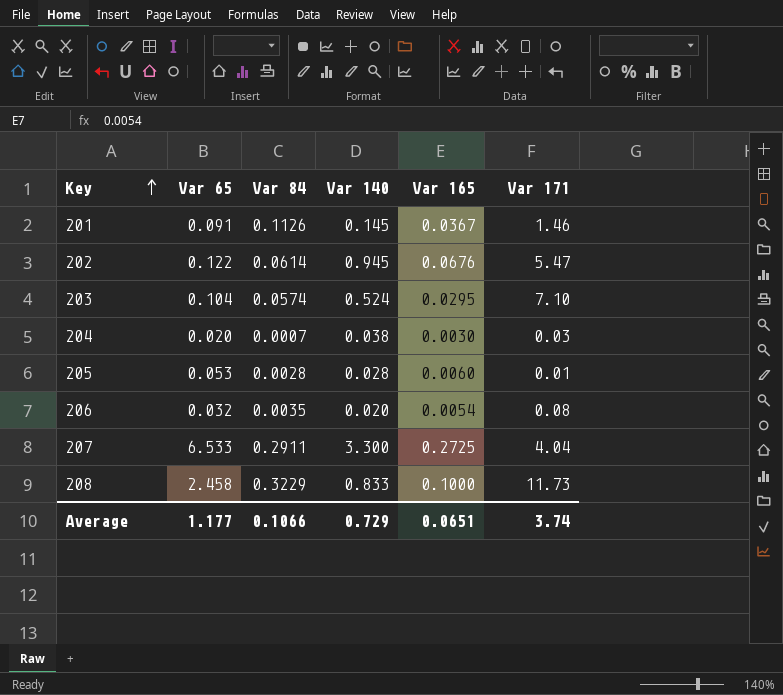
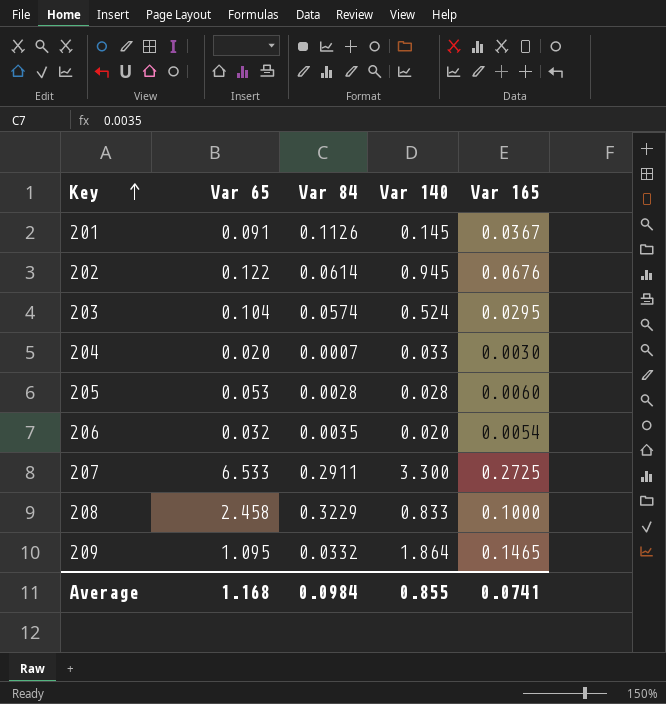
column Var 171 | position: 6 -> none
204 | Var 140: 0.038 -> 0.033
row 209: none -> 1.095 | 0.0332 | 1.864 | 0.1465
Average | Var 65: 1.177 -> 1.168
Average | Var 84: 0.1066 -> 0.0984
Average | Var 140: 0.729 -> 0.855
Average | Var 165: 0.0651 -> 0.0741

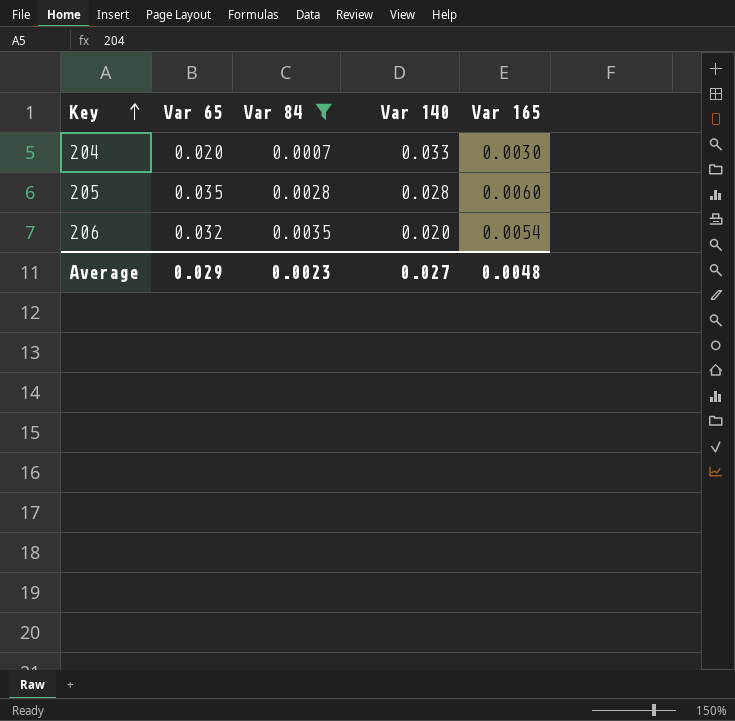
filter: none -> Var 84 <= 0.0035
205 | Var 65: 0.053 -> 0.035
Average | Var 65: 1.168 -> 0.029
Average | Var 84: 0.0984 -> 0.0023
Average | Var 140: 0.855 -> 0.027
Average | Var 165: 0.0741 -> 0.0048

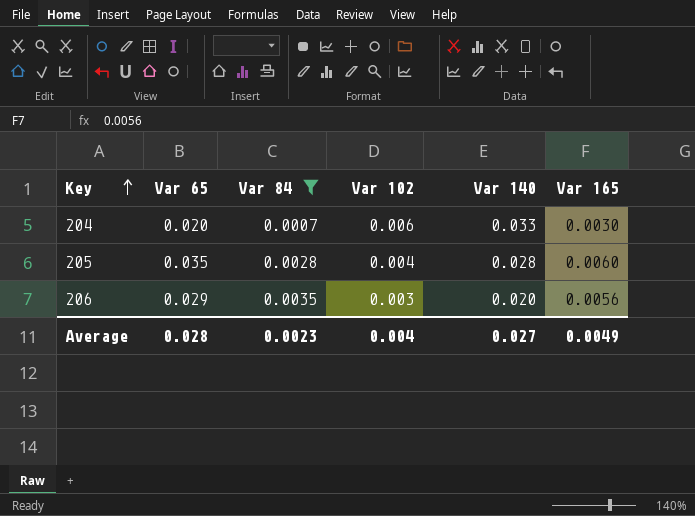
column Var 102 | position: none -> 4
206 | Var 65: 0.032 -> 0.029
206 | Var 165: 0.0054 -> 0.0056
Average | Var 65: 0.029 -> 0.028
Average | Var 165: 0.0048 -> 0.0049

